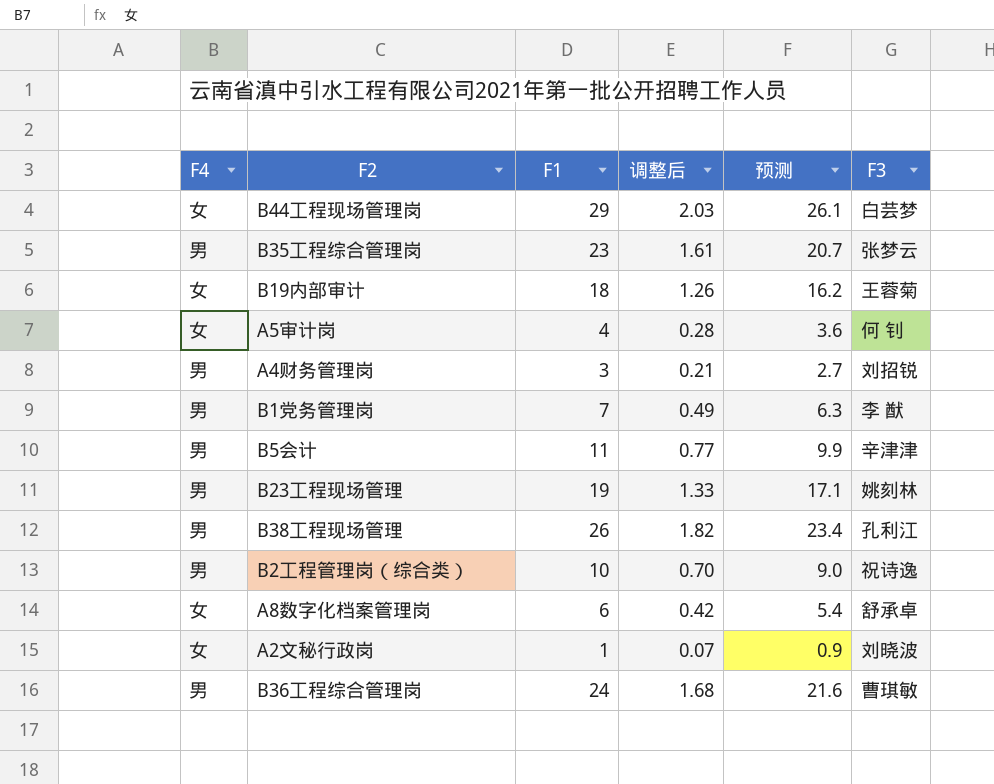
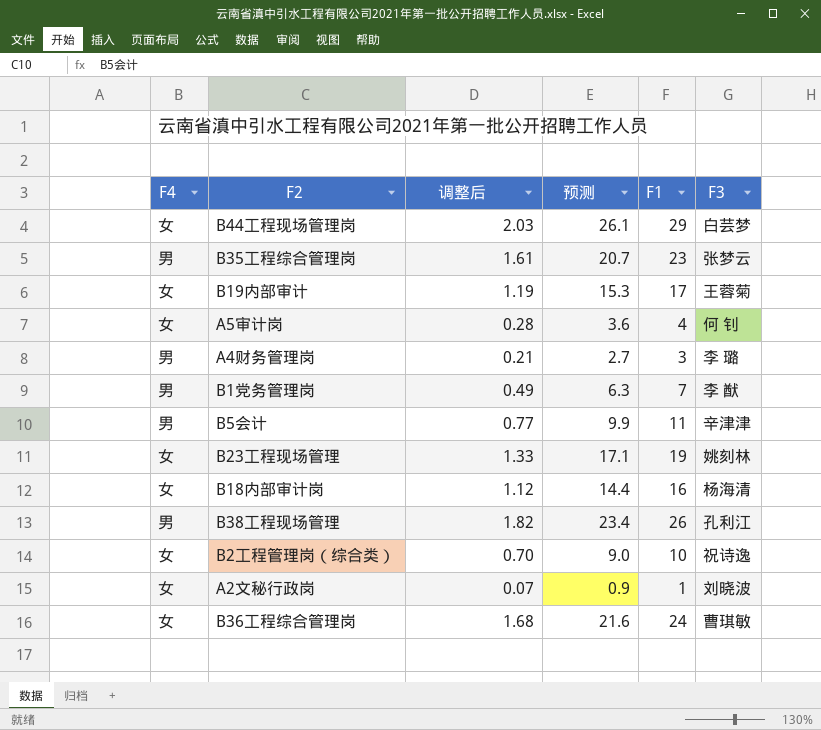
column F1 | position: 3 -> 5
row A8数字化档案管理岗: 女 | 6 | 0.42 | 5.4 | 舒承卓 -> none
B19内部审计 | 调整后: 1.26 -> 1.19
B19内部审计 | 预测: 16.2 -> 15.3
B19内部审计 | F1: 18 -> 17
A4财务管理岗 | F3: 刘招锐 -> 李 璐
B23工程现场管理 | F4: 男 -> 女
row B18内部审计岗: none -> 女 | 1.12 | 14.4 | 16 | 杨海清
B2工程管理岗（综合类） | F4: 男 -> 女
B36工程综合管理岗 | F4: 男 -> 女

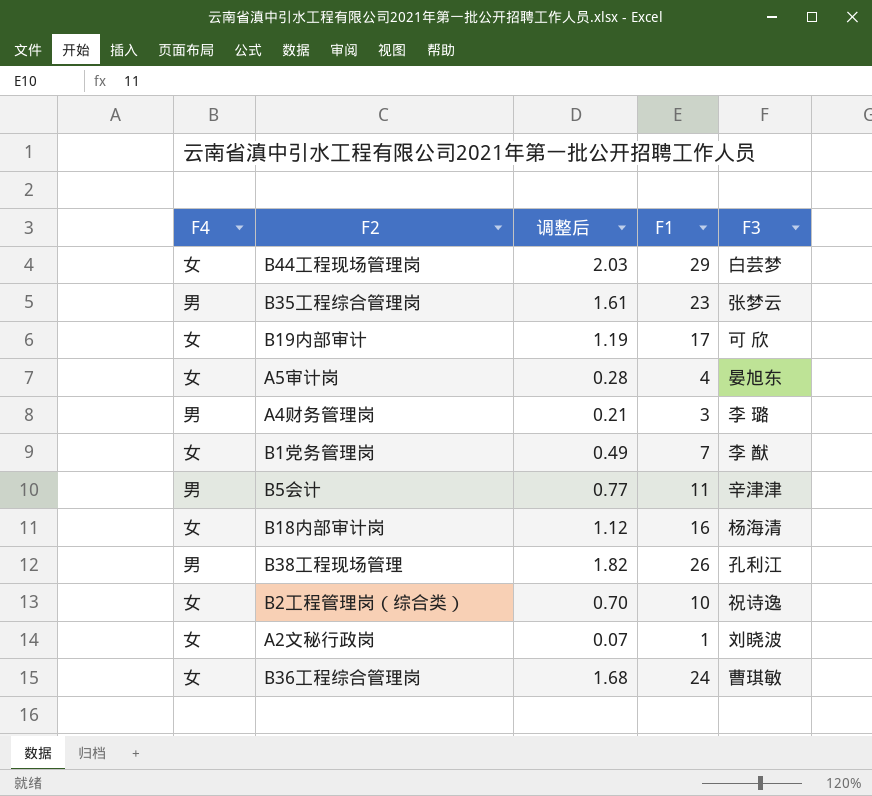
column 预测 | formula: [F1] * 0.9 -> none
row B23工程现场管理: 女 | 1.33 | 17.1 | 19 | 姚刻林 -> none
B19内部审计 | F3: 王蓉菊 -> 可 欣
A5审计岗 | F3: 何 钊 -> 晏旭东
B1党务管理岗 | F4: 男 -> 女

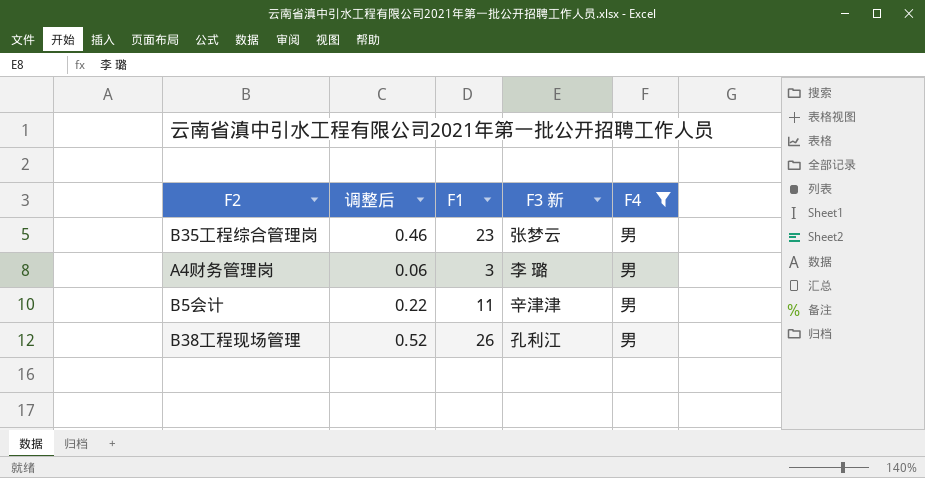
filter: none -> F4 = 男
column 调整后 | formula: [F1] * 0.07 -> [F1] * 0.02
column name: F3 -> F3 新
column F4 | position: 1 -> 5

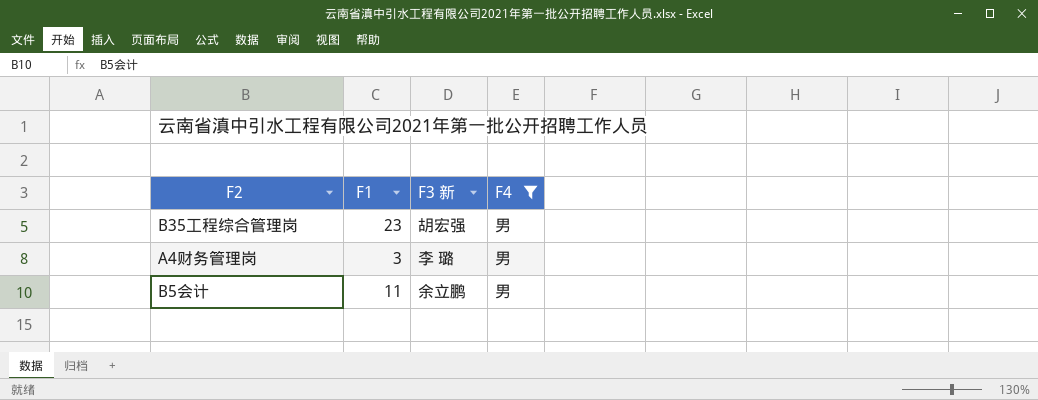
column 调整后 | formula: [F1] * 0.02 -> none
row B38工程现场管理: 0.52 | 26 | 孔利江 | 男 -> none
B35工程综合管理岗 | F3 新: 张梦云 -> 胡宏强
B5会计 | F3 新: 辛津津 -> 余立鹏

